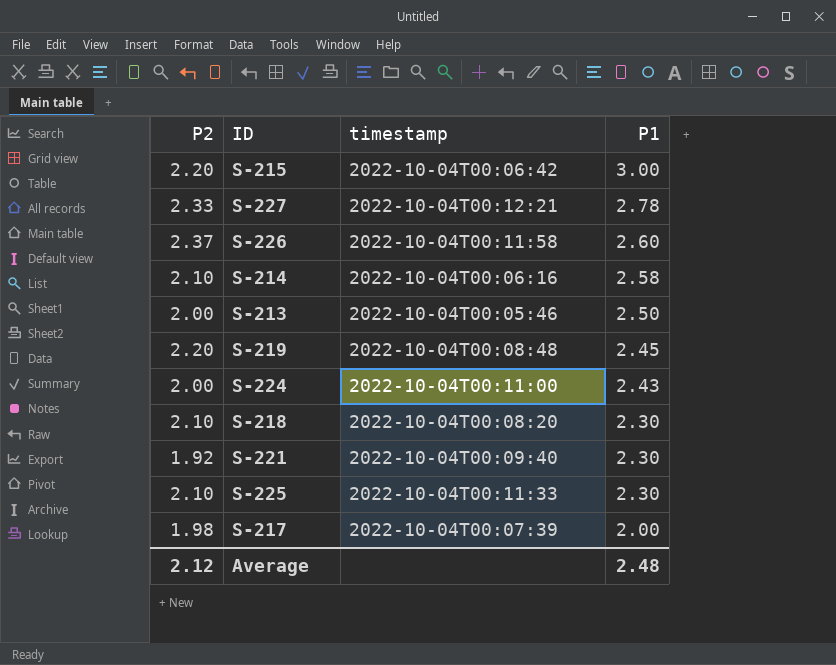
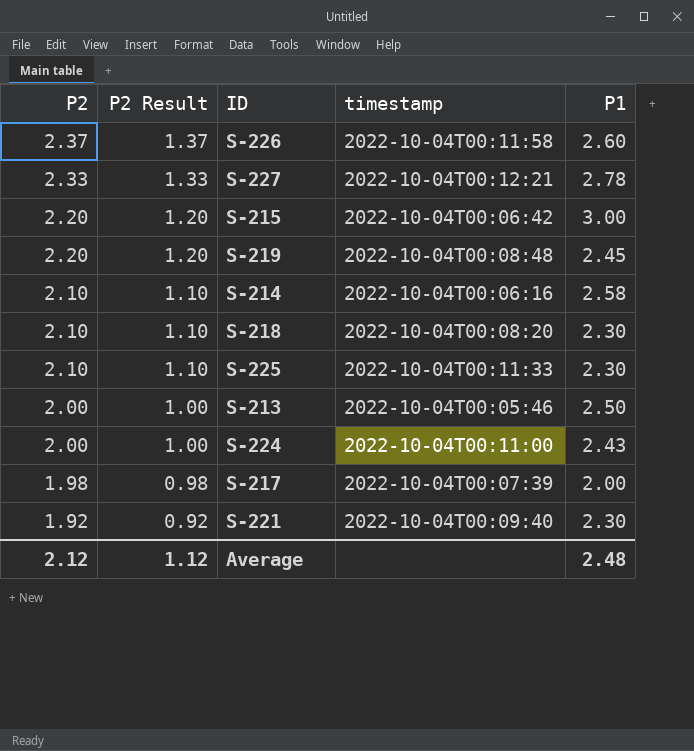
row order: P1 descending -> P2 descending
column P2 Result | formula: none -> [P2] - 1

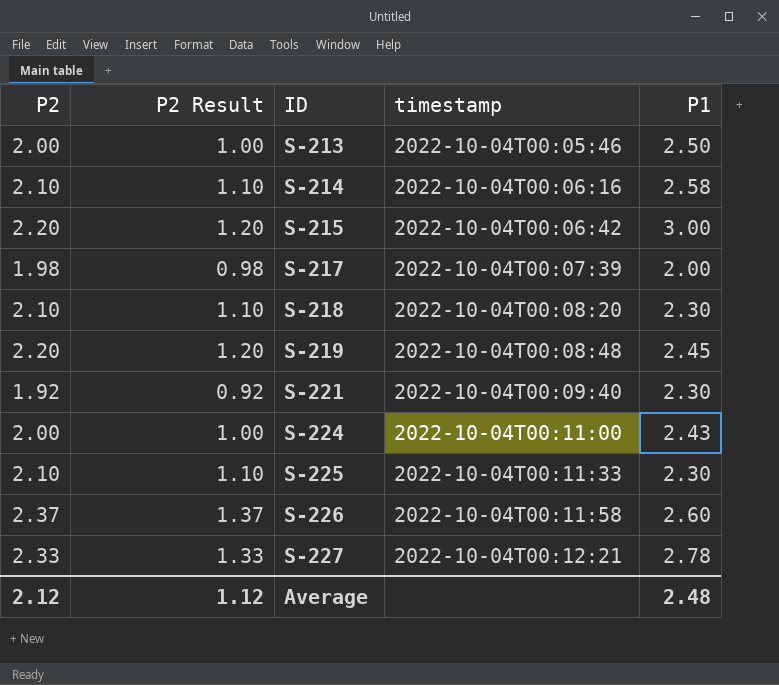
row order: P2 descending -> ID ascending

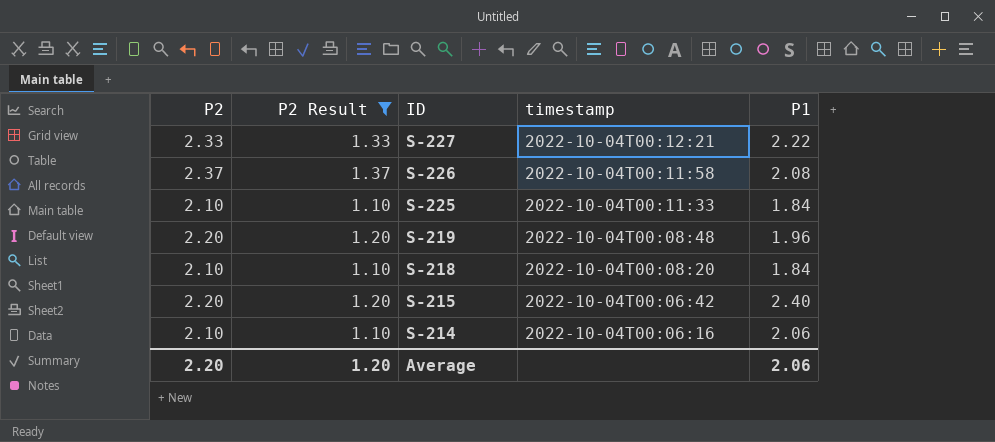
filter: none -> P2 Result >= 1.10
row order: ID ascending -> ID descending
S-227 | P1: 2.78 -> 2.22
S-226 | P1: 2.60 -> 2.08
S-225 | P1: 2.30 -> 1.84
S-219 | P1: 2.45 -> 1.96
S-218 | P1: 2.30 -> 1.84
S-215 | P1: 3.00 -> 2.40
S-214 | P1: 2.58 -> 2.06
Average | P2: 2.12 -> 2.20
Average | P2 Result: 1.12 -> 1.20
Average | P1: 2.48 -> 2.06

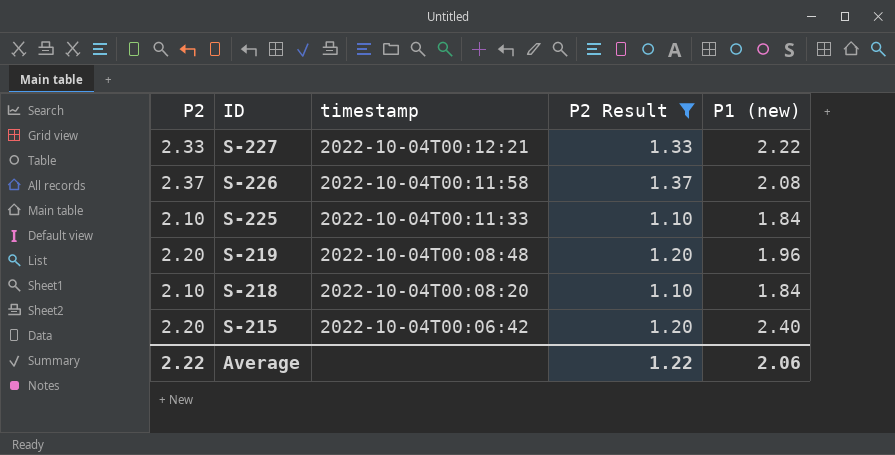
column P2 Result | position: 2 -> 4
column name: P1 -> P1 (new)
row S-214: 2.10 | 1.10 | 2022-10-04T00:06:16 | 2.06 -> none
Average | P2: 2.20 -> 2.22
Average | P2 Result: 1.20 -> 1.22

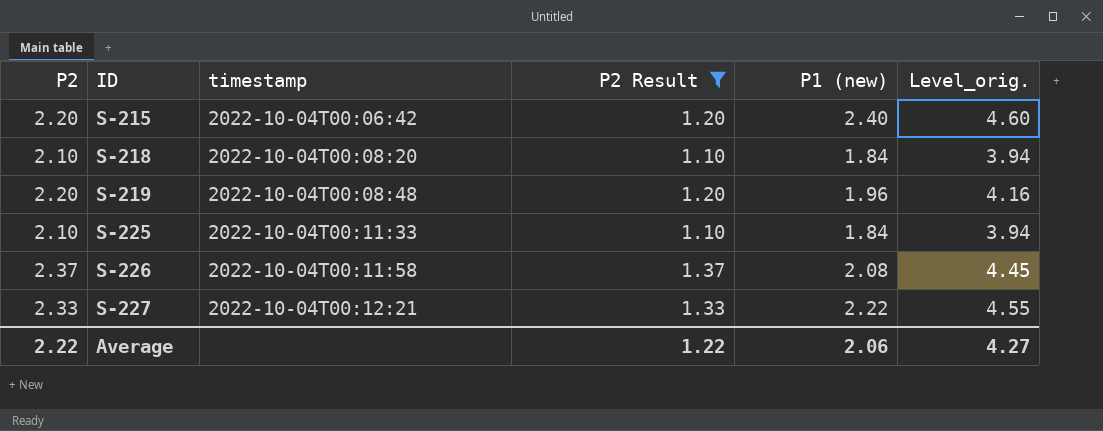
row order: ID descending -> ID ascending
column Level_orig. | formula: none -> [P2] + [P1 (new)]

